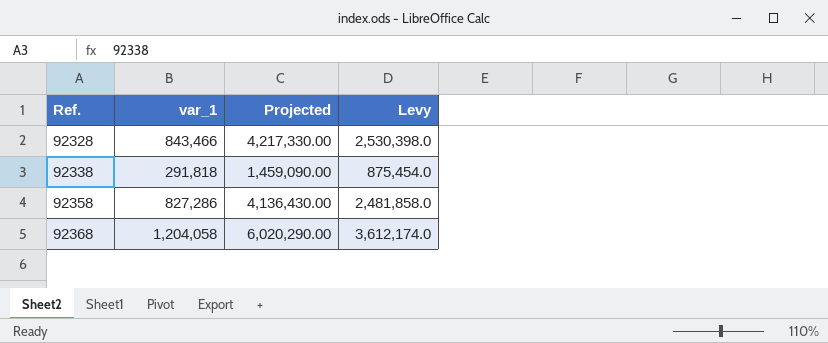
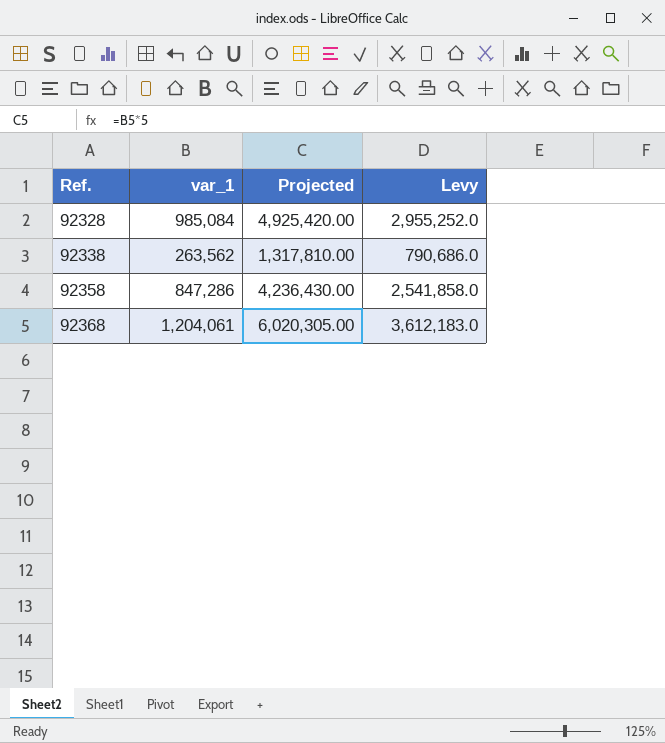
92328 | var_1: 843,466 -> 985,084
92328 | Projected: 4,217,330.00 -> 4,925,420.00
92328 | Levy: 2,530,398.0 -> 2,955,252.0
92338 | var_1: 291,818 -> 263,562
92338 | Projected: 1,459,090.00 -> 1,317,810.00
92338 | Levy: 875,454.0 -> 790,686.0
92358 | var_1: 827,286 -> 847,286
92358 | Projected: 4,136,430.00 -> 4,236,430.00
92358 | Levy: 2,481,858.0 -> 2,541,858.0
92368 | var_1: 1,204,058 -> 1,204,061
92368 | Projected: 6,020,290.00 -> 6,020,305.00
92368 | Levy: 3,612,174.0 -> 3,612,183.0

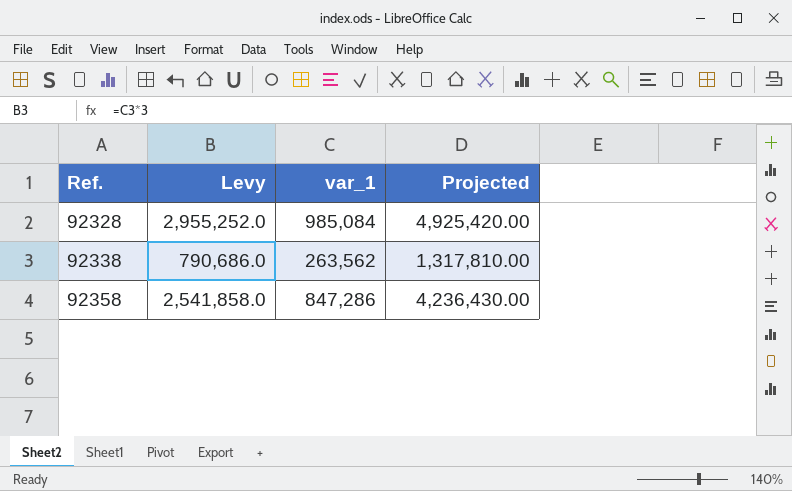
column Levy | position: 4 -> 2
row 92368: 1,204,061 | 6,020,305.00 | 3,612,183.0 -> none

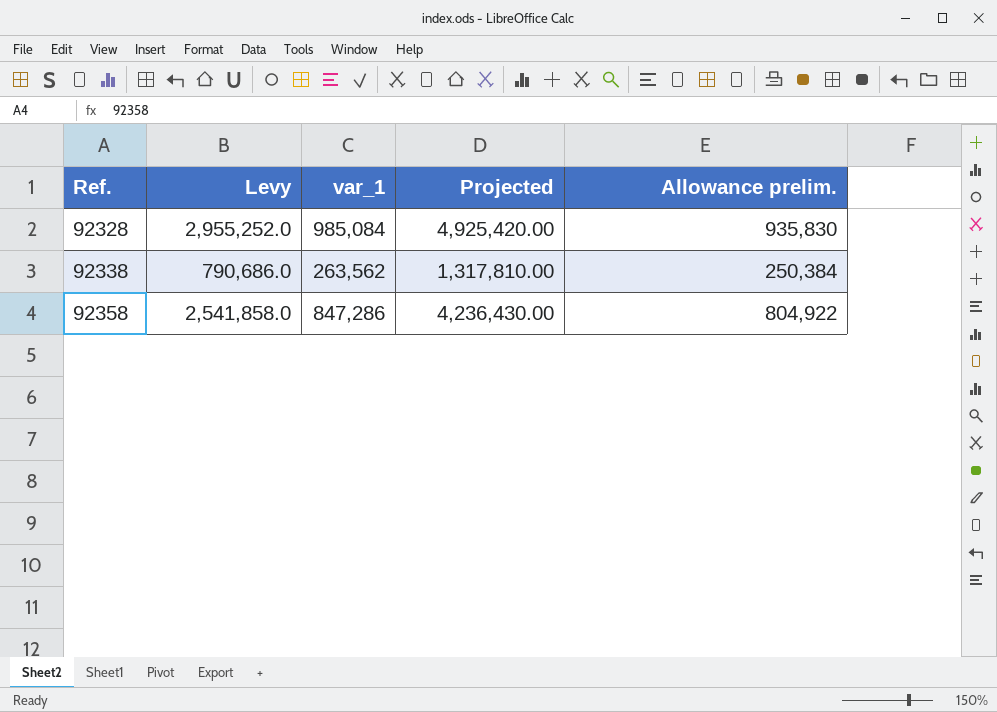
column Allowance prelim. | formula: none -> [var_1] * 0.95

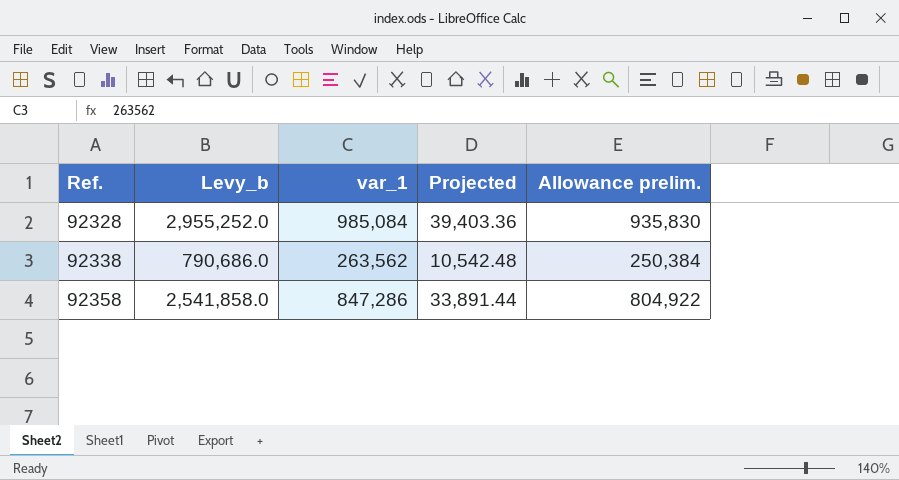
column name: Levy -> Levy_b
column Projected | formula: [var_1] * 5 -> [var_1] * 0.04

